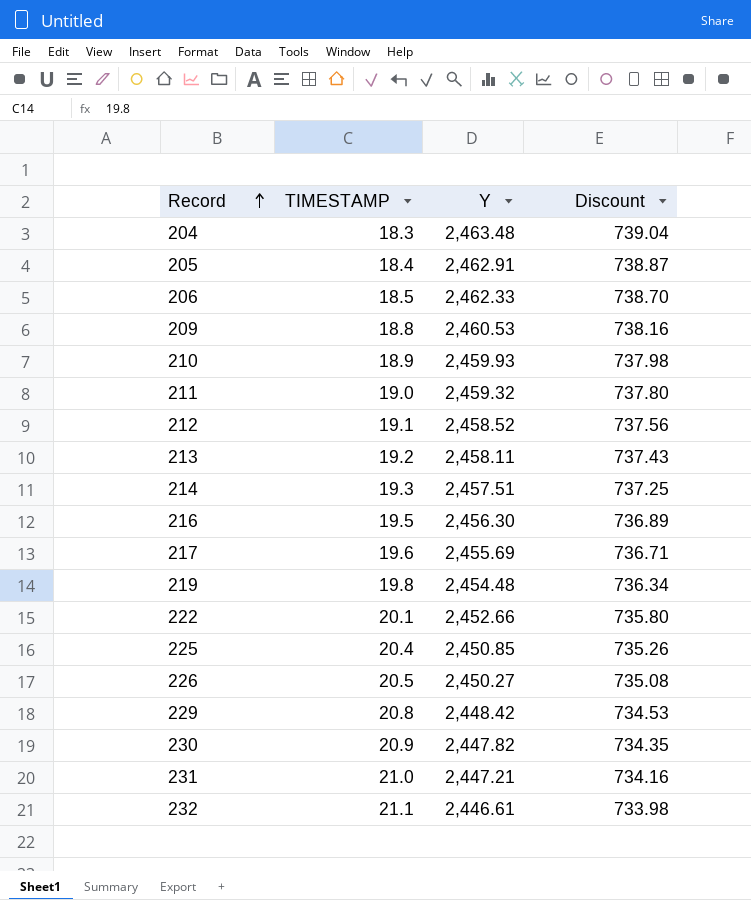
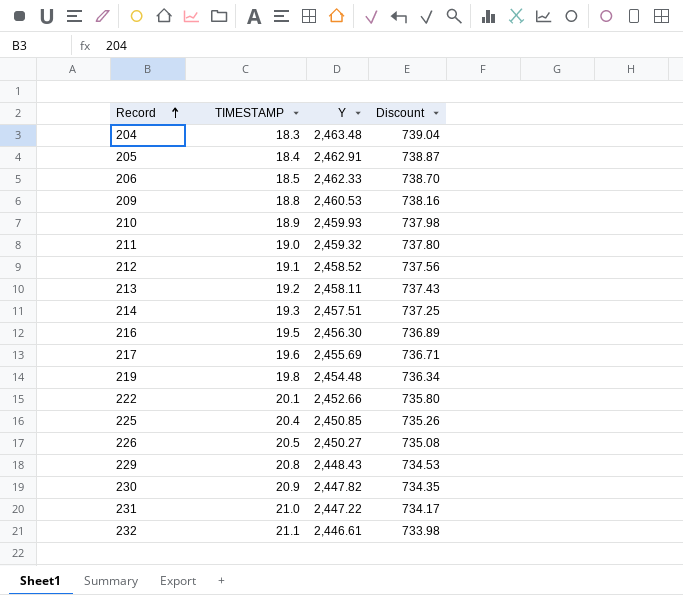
229 | Y: 2,448.42 -> 2,448.43
231 | Y: 2,447.21 -> 2,447.22
231 | Discount: 734.16 -> 734.17

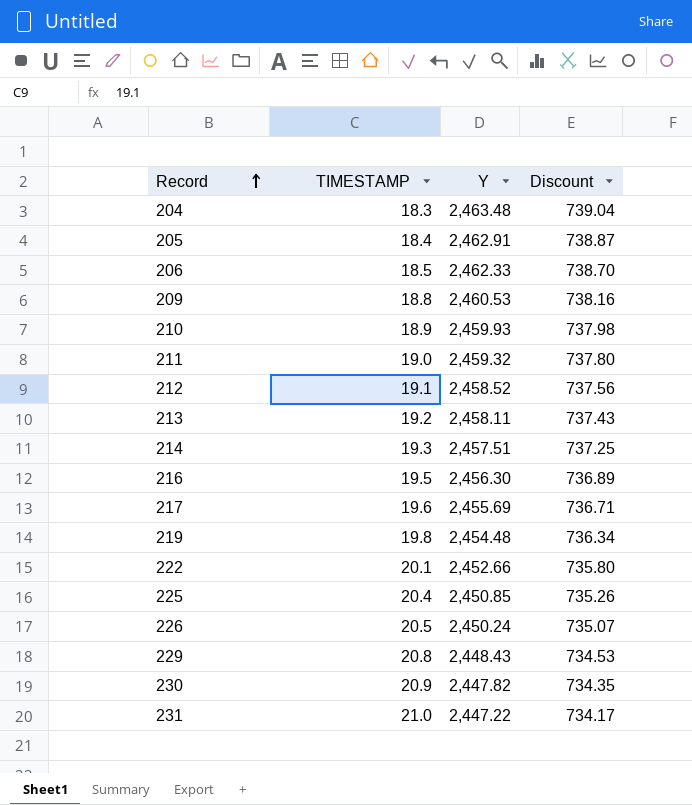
row 232: 21.1 | 2,446.61 | 733.98 -> none
226 | Y: 2,450.27 -> 2,450.24
226 | Discount: 735.08 -> 735.07

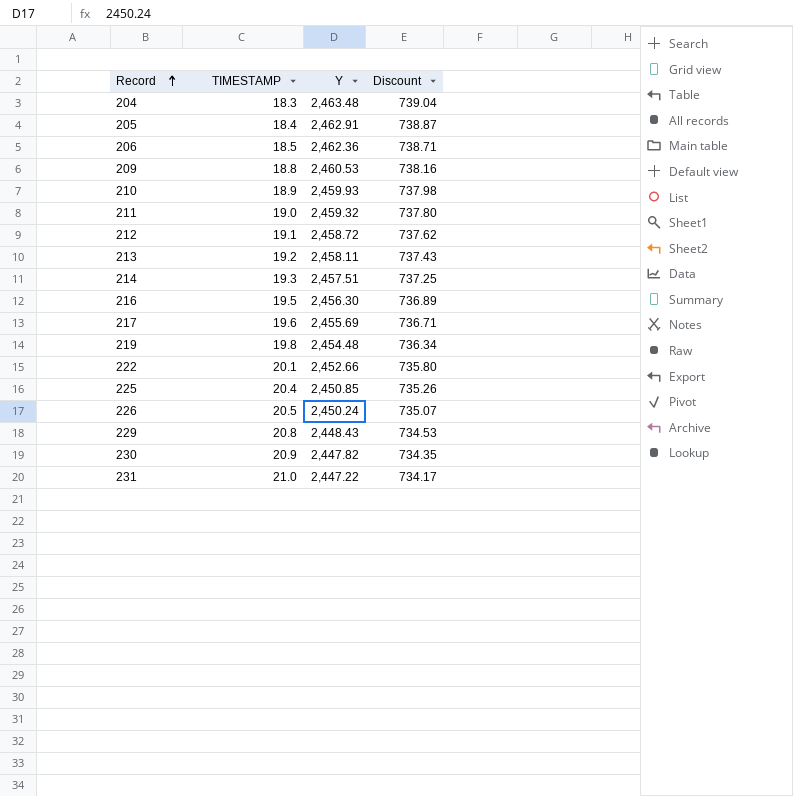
206 | Y: 2,462.33 -> 2,462.36
206 | Discount: 738.70 -> 738.71
212 | Y: 2,458.52 -> 2,458.72
212 | Discount: 737.56 -> 737.62

